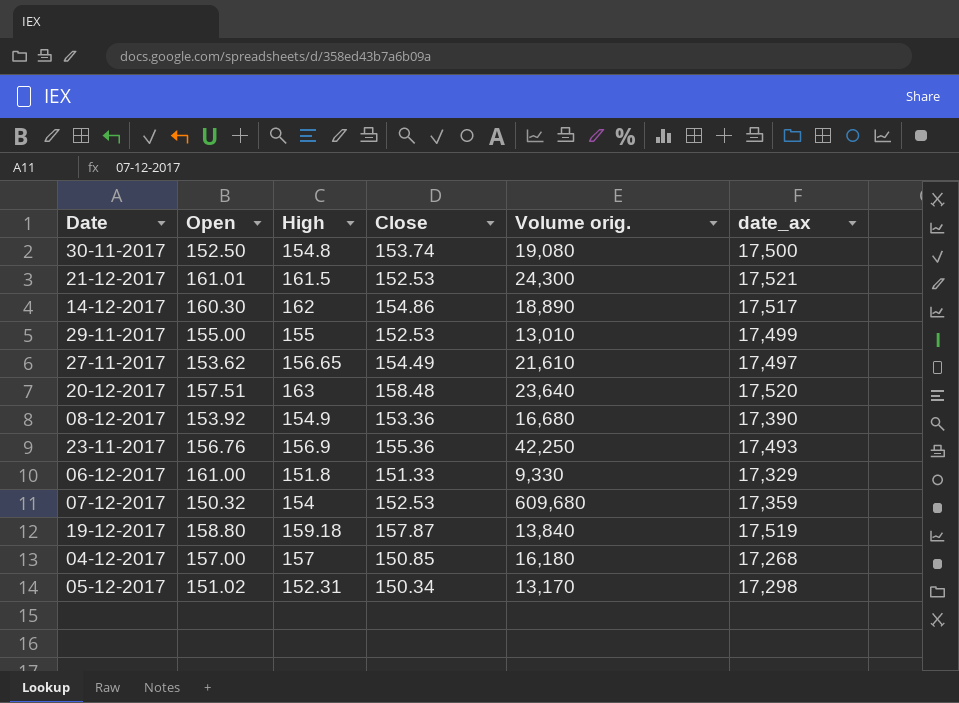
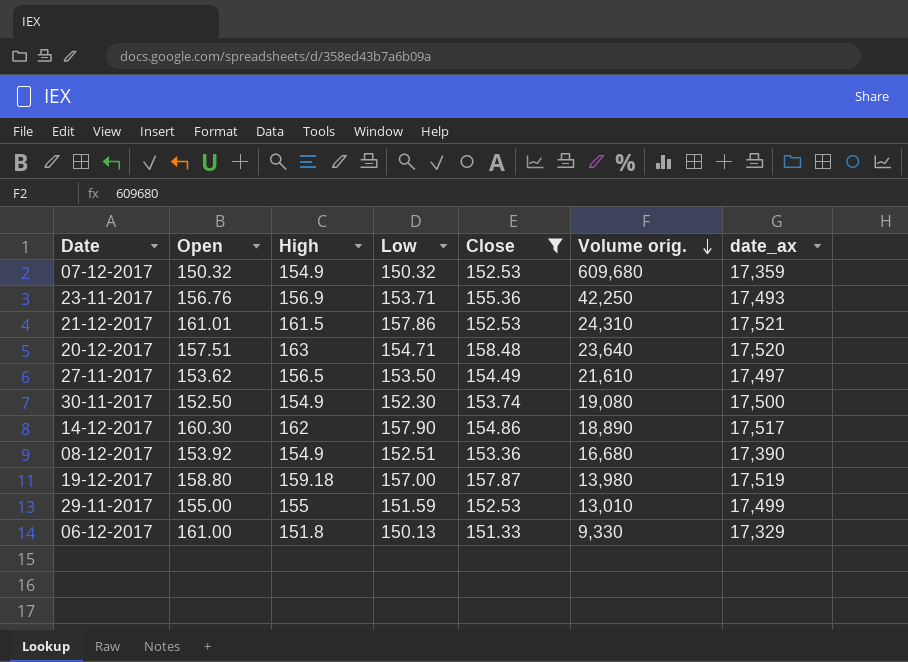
filter: none -> Close >= 151.33
row order: none -> Volume orig. descending
column Low | position: none -> 4
07-12-2017 | High: 154 -> 154.9
21-12-2017 | Volume orig.: 24,300 -> 24,310
27-11-2017 | High: 156.65 -> 156.5
30-11-2017 | High: 154.8 -> 154.9
19-12-2017 | Volume orig.: 13,840 -> 13,980

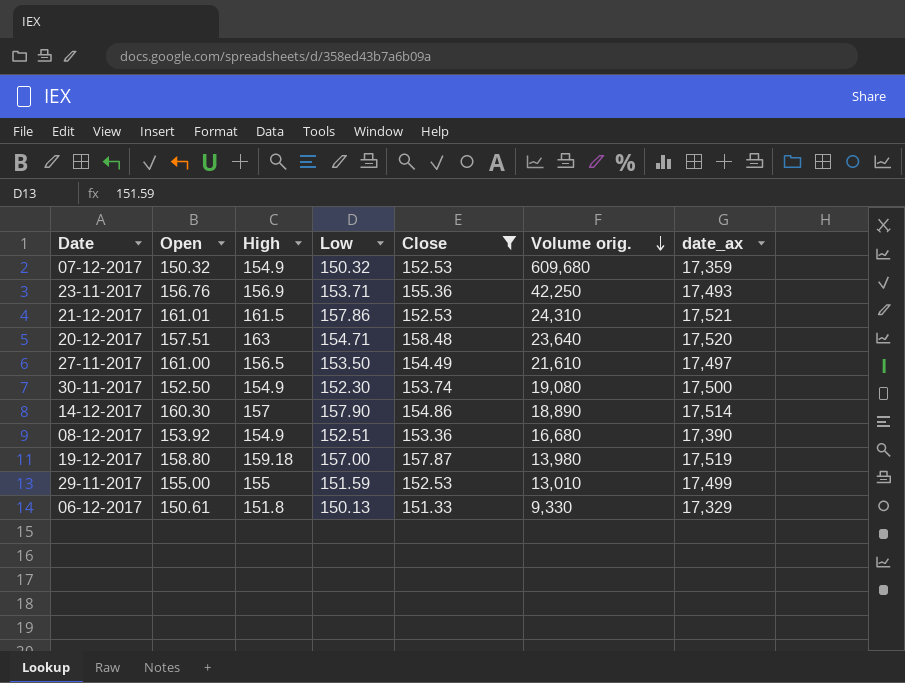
27-11-2017 | Open: 153.62 -> 161.00
14-12-2017 | High: 162 -> 157
14-12-2017 | date_ax: 17,517 -> 17,514
06-12-2017 | Open: 161.00 -> 150.61

